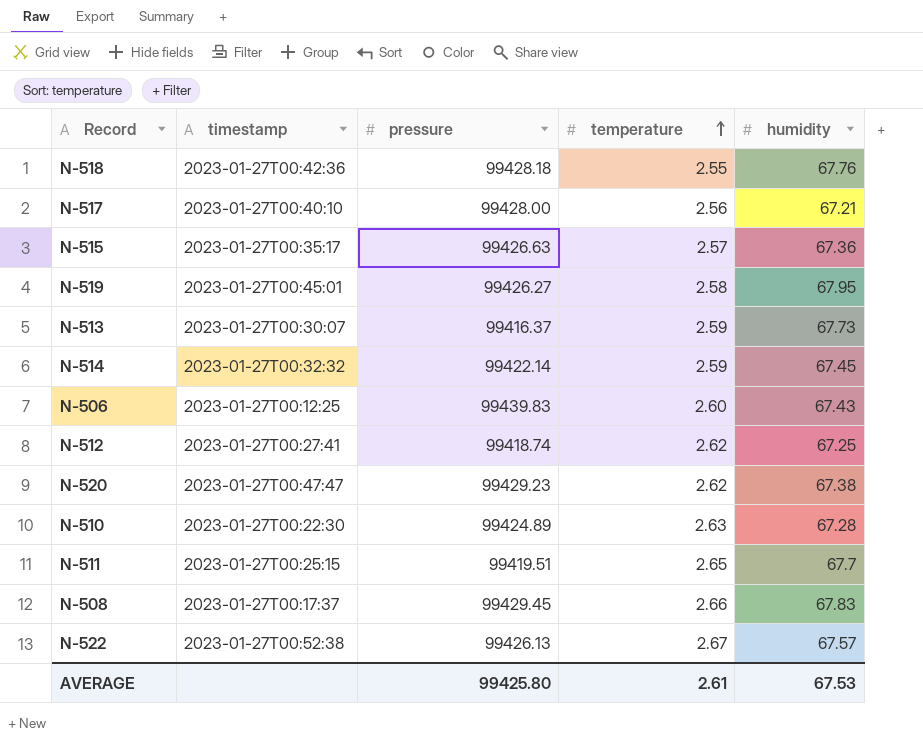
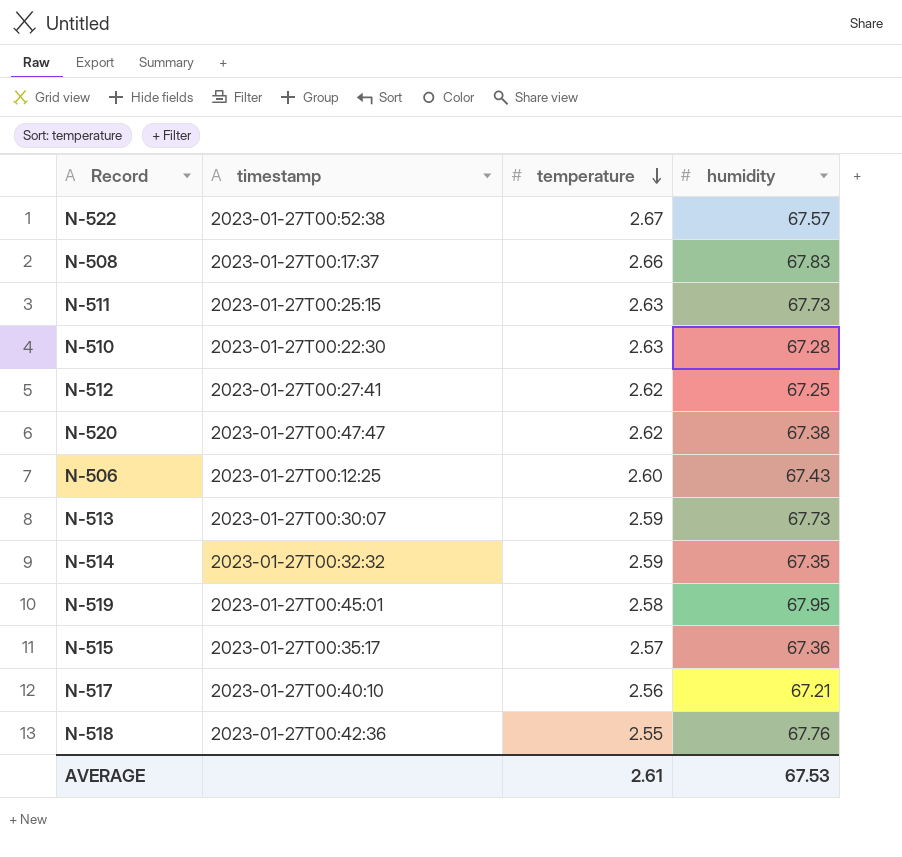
row order: temperature ascending -> temperature descending
column pressure | position: 3 -> none
N-511 | temperature: 2.65 -> 2.63
N-511 | humidity: 67.7 -> 67.73
N-514 | humidity: 67.45 -> 67.35

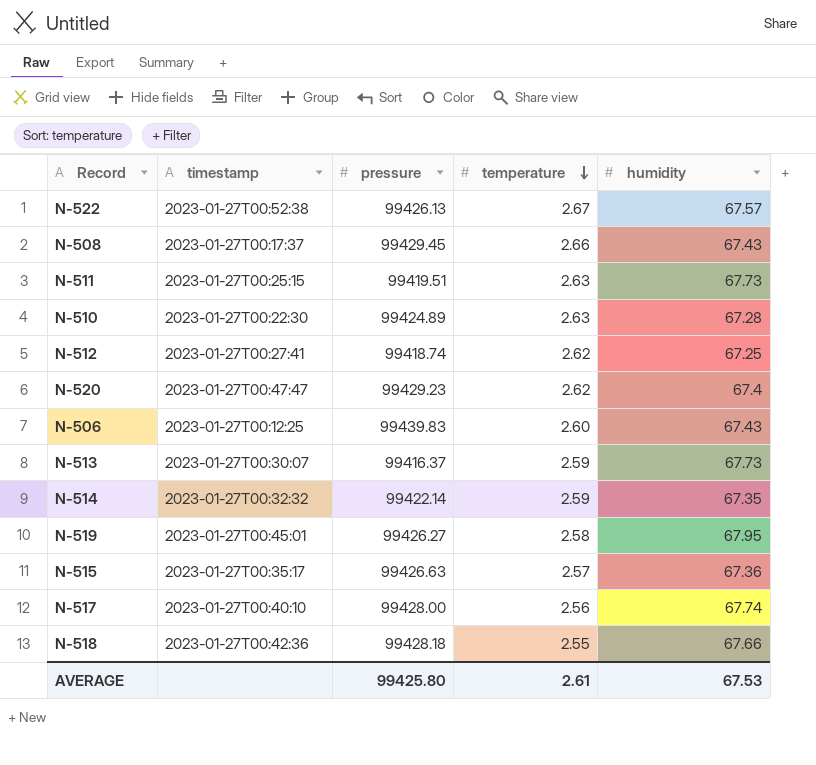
column pressure | position: none -> 3
N-508 | humidity: 67.83 -> 67.43
N-520 | humidity: 67.38 -> 67.4
N-517 | humidity: 67.21 -> 67.74
N-518 | humidity: 67.76 -> 67.66

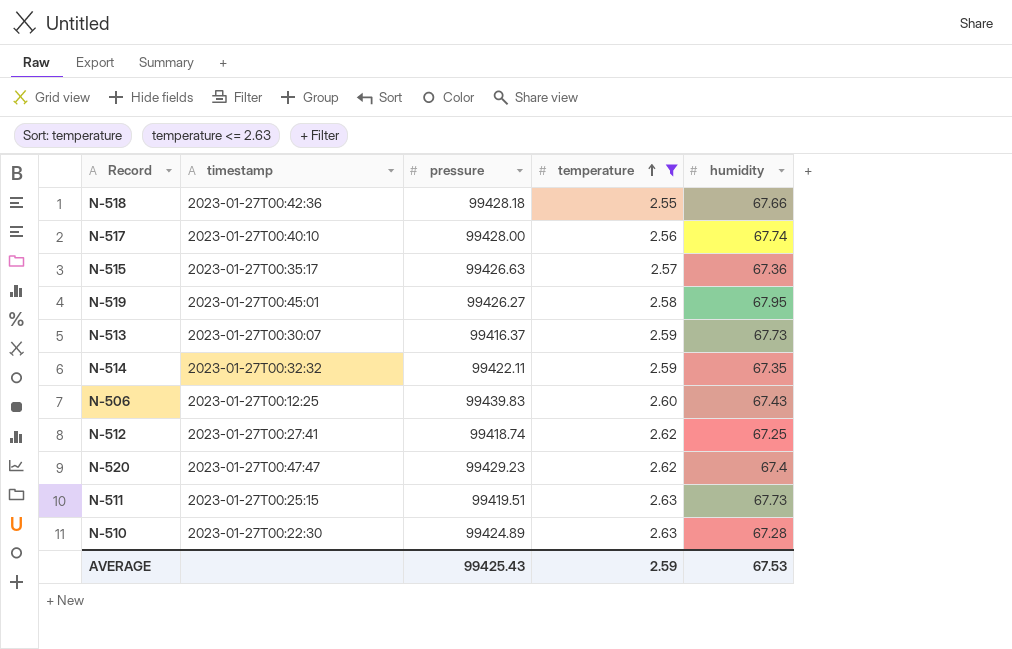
filter: none -> temperature <= 2.63
row order: temperature descending -> temperature ascending
N-514 | pressure: 99422.14 -> 99422.11
AVERAGE | pressure: 99425.80 -> 99425.43
AVERAGE | temperature: 2.61 -> 2.59

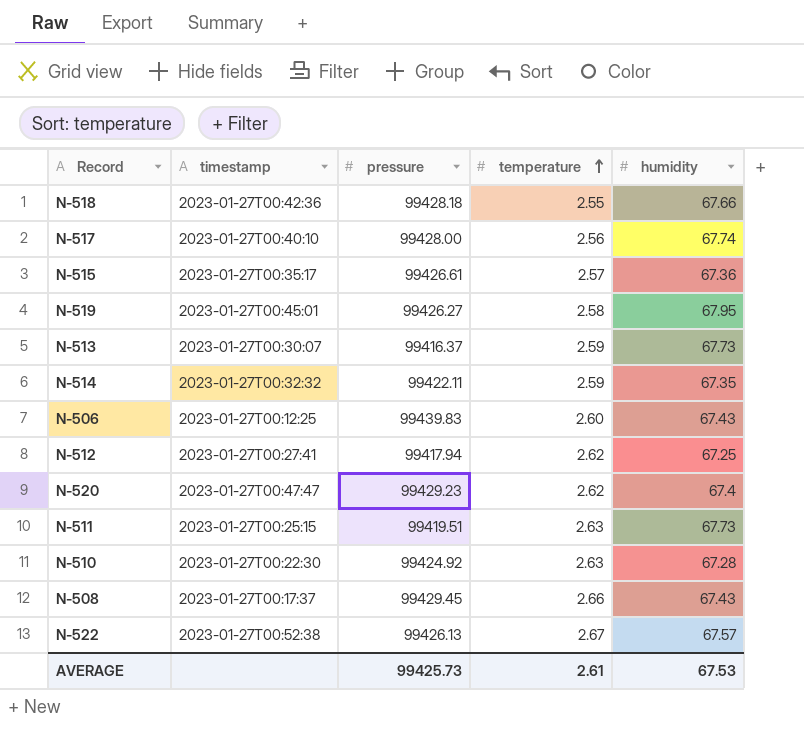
filter: temperature <= 2.63 -> none
N-515 | pressure: 99426.63 -> 99426.61
N-512 | pressure: 99418.74 -> 99417.94
N-510 | pressure: 99424.89 -> 99424.92
AVERAGE | pressure: 99425.43 -> 99425.73
AVERAGE | temperature: 2.59 -> 2.61

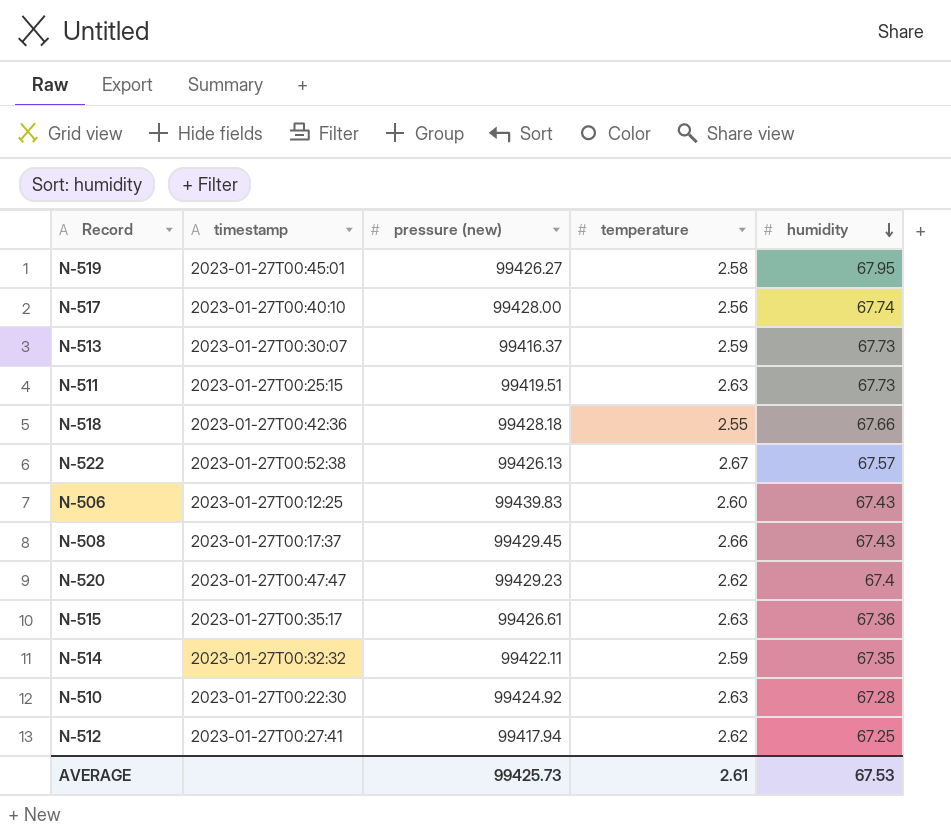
row order: temperature ascending -> humidity descending
column name: pressure -> pressure (new)
N-515 | temperature: 2.57 -> 2.63

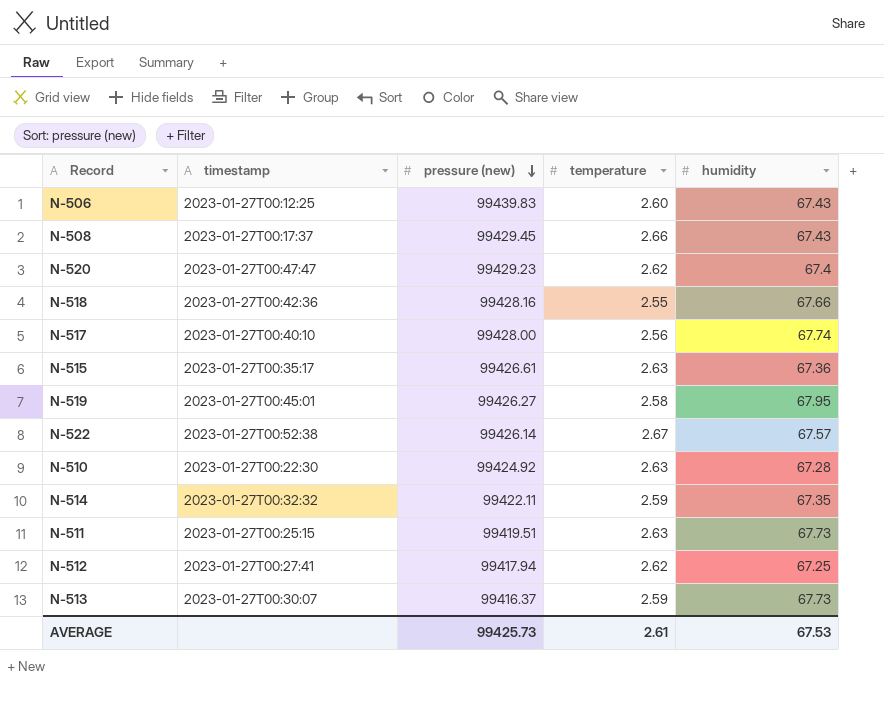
row order: humidity descending -> pressure (new) descending
N-518 | pressure (new): 99428.18 -> 99428.16
N-522 | pressure (new): 99426.13 -> 99426.14

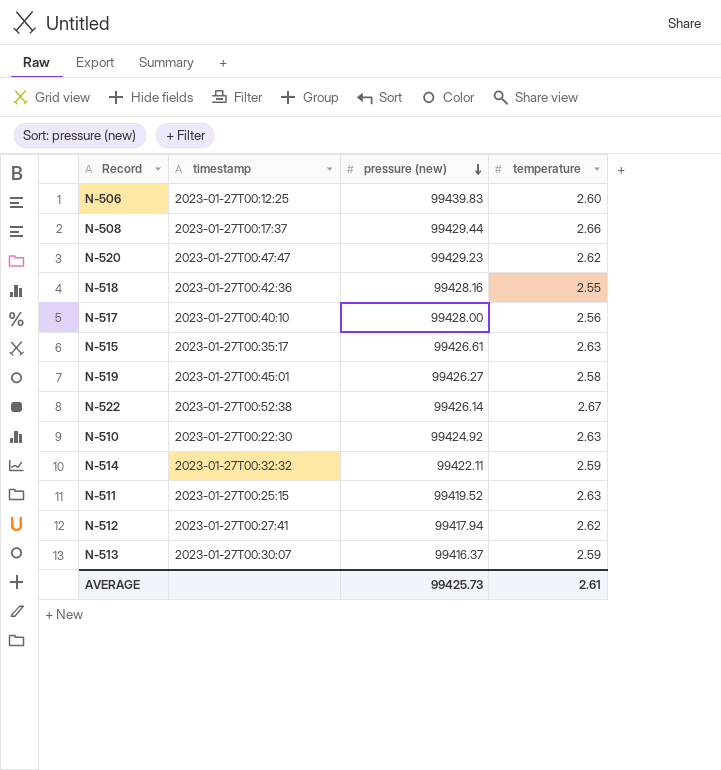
column humidity | position: 5 -> none
N-508 | pressure (new): 99429.45 -> 99429.44
N-511 | pressure (new): 99419.51 -> 99419.52

